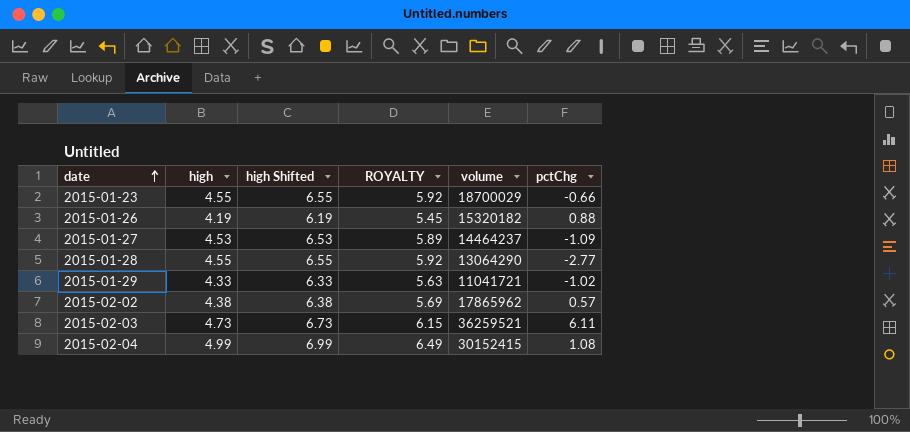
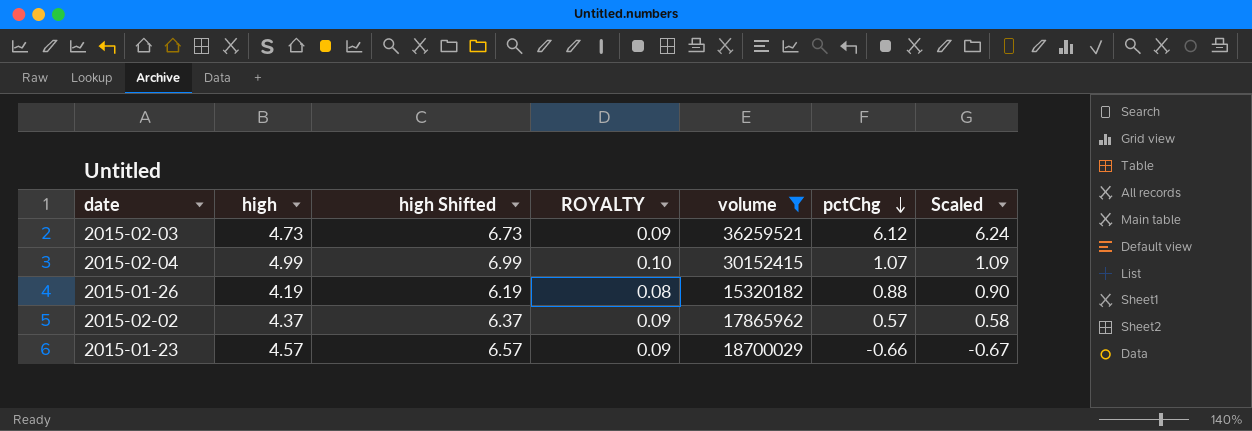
filter: none -> volume >= 15320182
row order: date ascending -> pctChg descending
column ROYALTY | formula: [high] * 1.3 -> [high] * 0.02
column Scaled | formula: none -> [pctChg] * 1.02
2015-02-03 | pctChg: 6.11 -> 6.12
2015-02-04 | pctChg: 1.08 -> 1.07
2015-02-02 | high: 4.38 -> 4.37
2015-02-02 | high Shifted: 6.38 -> 6.37
2015-01-23 | high: 4.55 -> 4.57
2015-01-23 | high Shifted: 6.55 -> 6.57

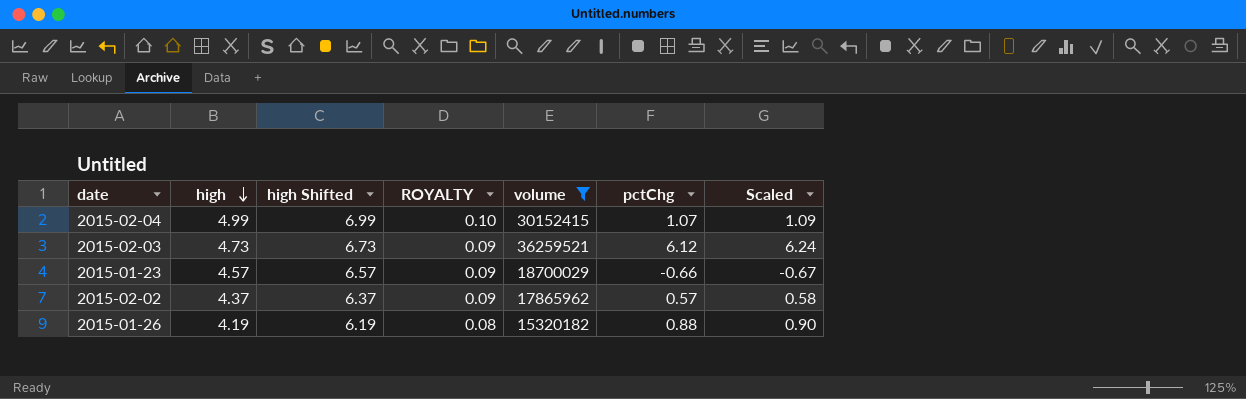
row order: pctChg descending -> high descending

